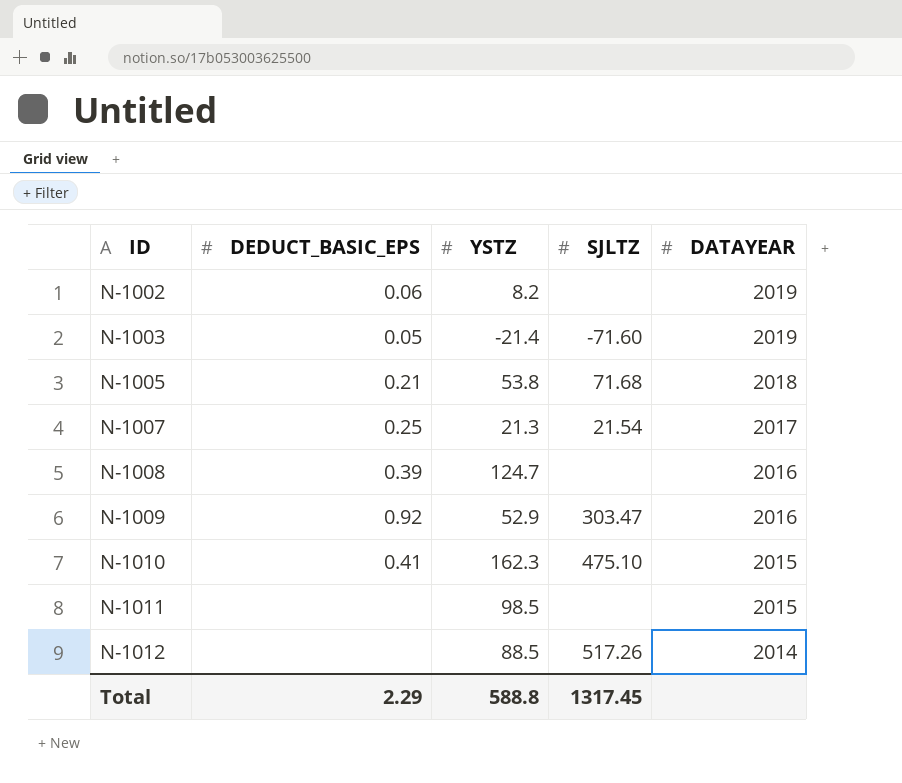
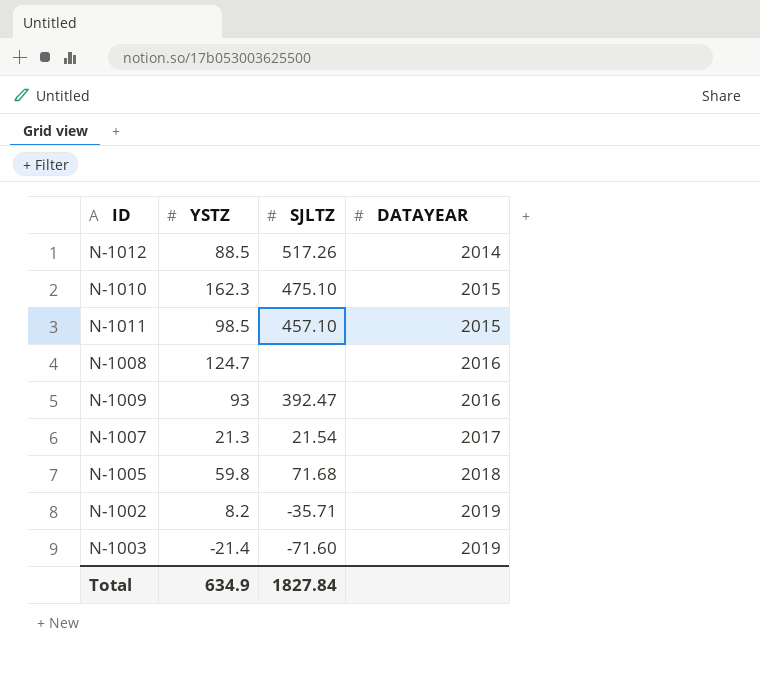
row order: ID ascending -> DATAYEAR ascending
column DEDUCT_BASIC_EPS | position: 2 -> none
N-1011 | SJLTZ: none -> 457.10
N-1009 | YSTZ: 52.9 -> 93
N-1009 | SJLTZ: 303.47 -> 392.47
N-1005 | YSTZ: 53.8 -> 59.8
N-1002 | SJLTZ: none -> -35.71
Total | YSTZ: 588.8 -> 634.9
Total | SJLTZ: 1317.45 -> 1827.84

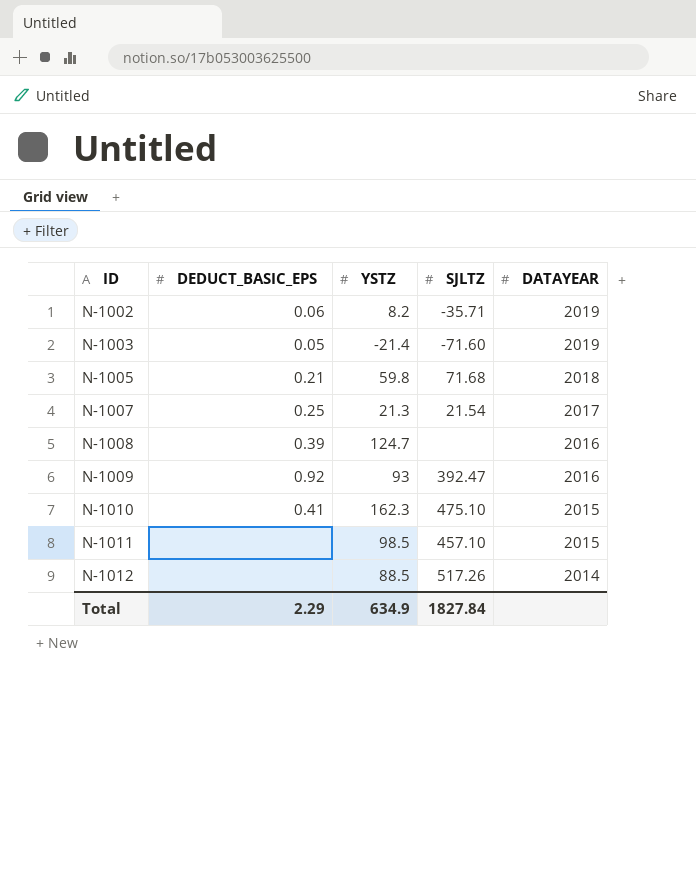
row order: DATAYEAR ascending -> ID ascending
column DEDUCT_BASIC_EPS | position: none -> 2

